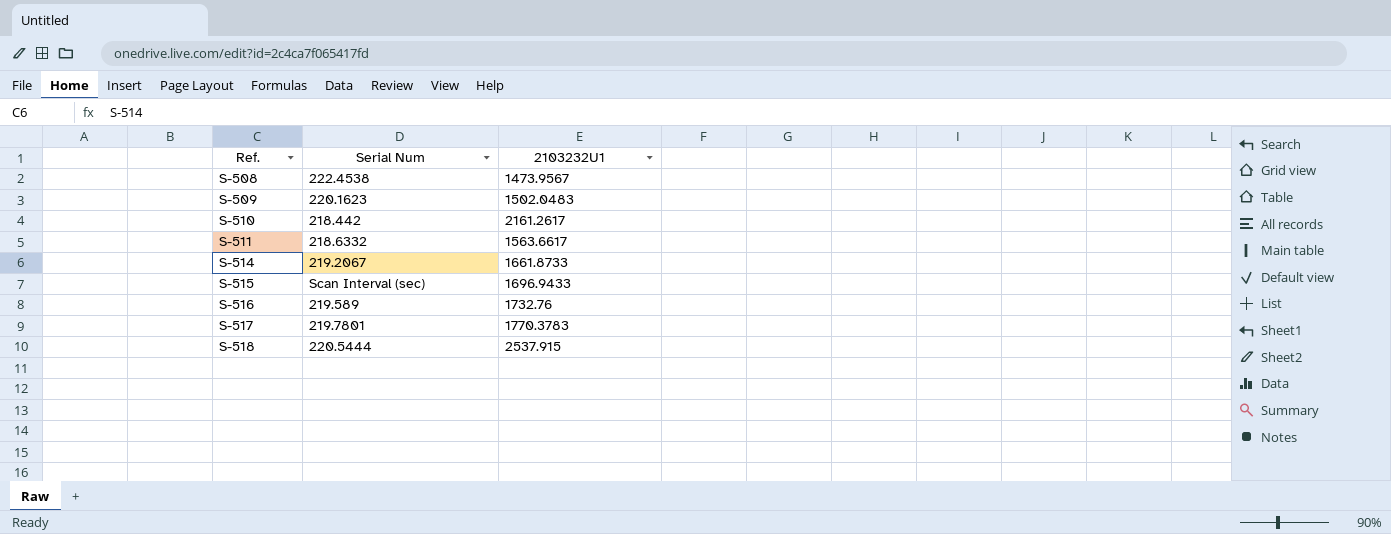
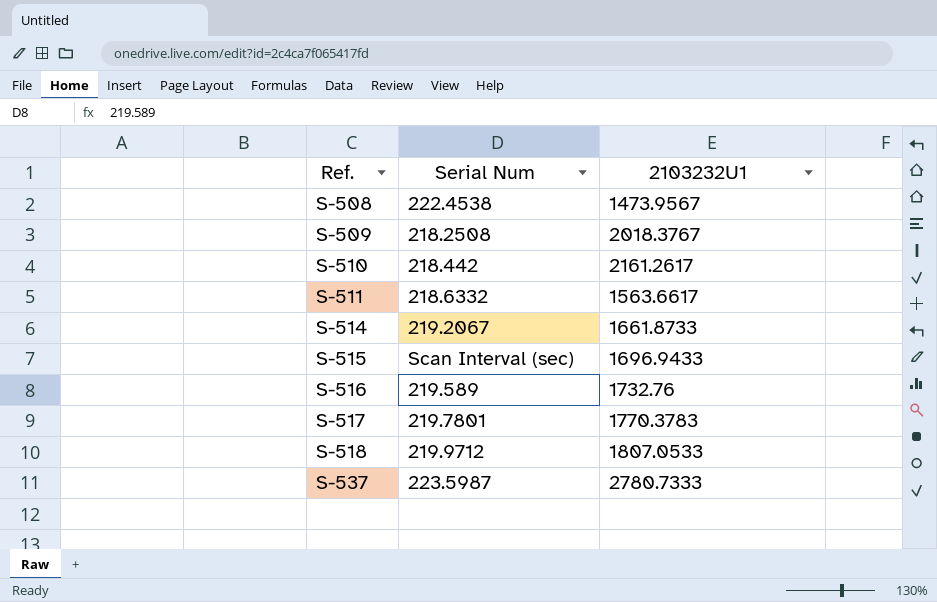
S-509 | Serial Num: 220.1623 -> 218.2508
S-509 | 2103232U1: 1502.0483 -> 2018.3767
S-518 | Serial Num: 220.5444 -> 219.9712
S-518 | 2103232U1: 2537.915 -> 1807.0533
row S-537: none -> 223.5987 | 2780.7333

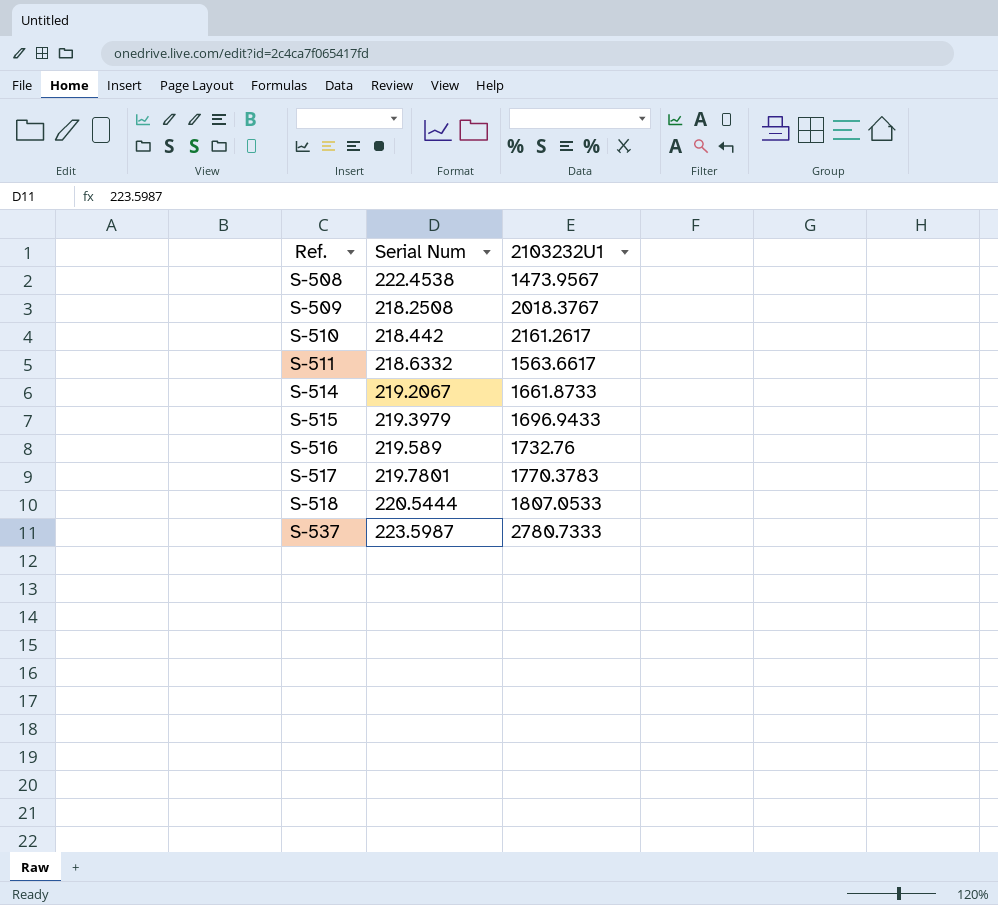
S-515 | Serial Num: Scan Interval (sec) -> 219.3979
S-518 | Serial Num: 219.9712 -> 220.5444

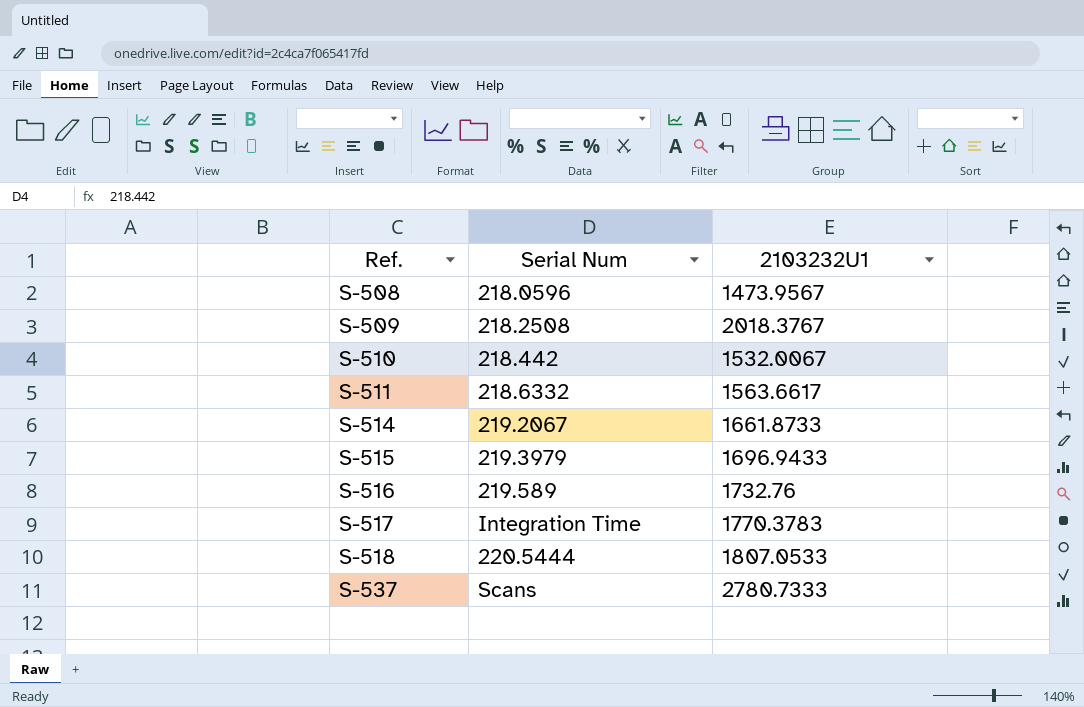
S-508 | Serial Num: 222.4538 -> 218.0596
S-510 | 2103232U1: 2161.2617 -> 1532.0067
S-517 | Serial Num: 219.7801 -> Integration Time
S-537 | Serial Num: 223.5987 -> Scans

